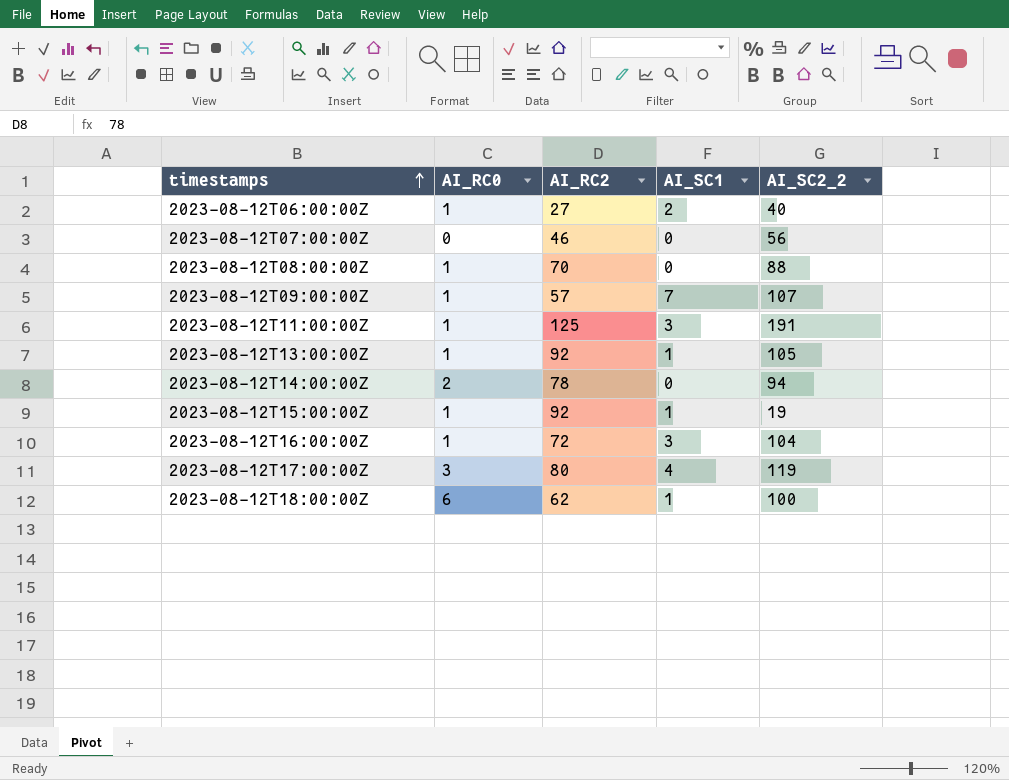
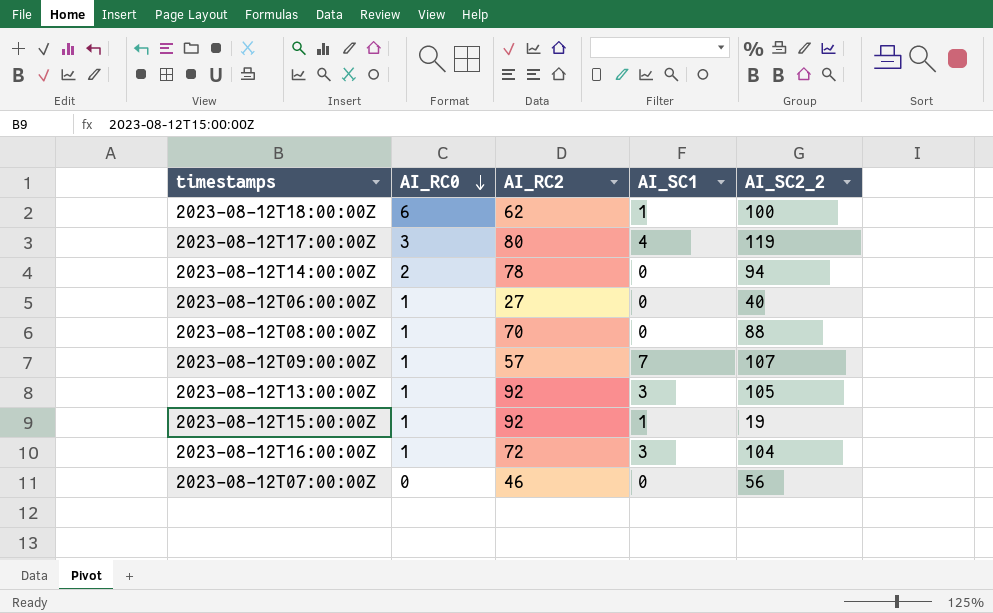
row order: timestamps ascending -> AI_RC0 descending
row 2023-08-12T11:00:00Z: 1 | 125 | 3 | 191 -> none
2023-08-12T06:00:00Z | AI_SC1: 2 -> 0
2023-08-12T13:00:00Z | AI_SC1: 1 -> 3

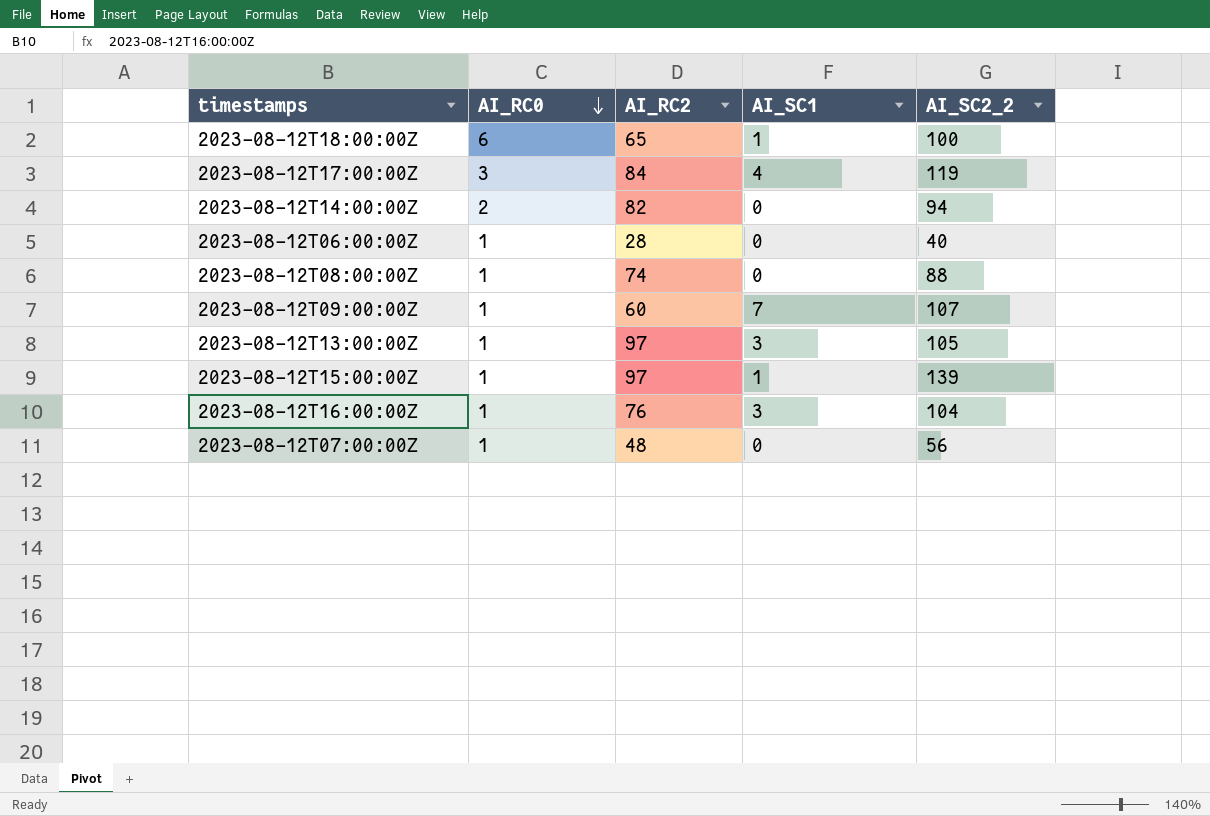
2023-08-12T18:00:00Z | AI_RC2: 62 -> 65
2023-08-12T17:00:00Z | AI_RC2: 80 -> 84
2023-08-12T14:00:00Z | AI_RC2: 78 -> 82
2023-08-12T06:00:00Z | AI_RC2: 27 -> 28
2023-08-12T08:00:00Z | AI_RC2: 70 -> 74
2023-08-12T09:00:00Z | AI_RC2: 57 -> 60
2023-08-12T13:00:00Z | AI_RC2: 92 -> 97
2023-08-12T15:00:00Z | AI_RC2: 92 -> 97
2023-08-12T15:00:00Z | AI_SC2_2: 19 -> 139
2023-08-12T16:00:00Z | AI_RC2: 72 -> 76
2023-08-12T07:00:00Z | AI_RC0: 0 -> 1
2023-08-12T07:00:00Z | AI_RC2: 46 -> 48

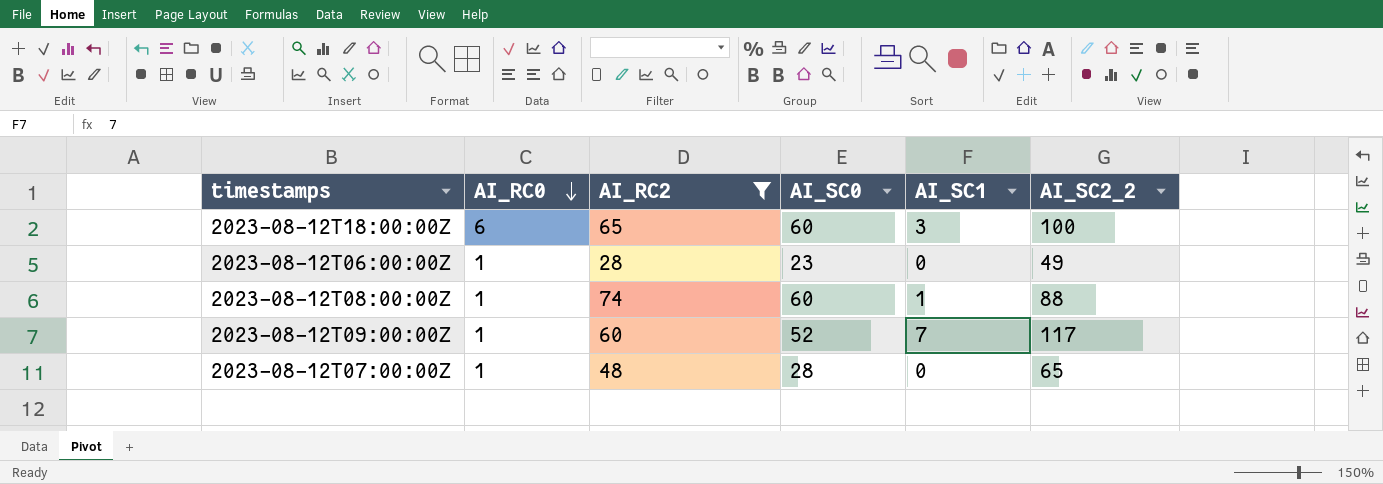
filter: none -> AI_RC2 <= 74
column AI_SC0 | position: none -> 4
2023-08-12T18:00:00Z | AI_SC1: 1 -> 3
2023-08-12T06:00:00Z | AI_SC2_2: 40 -> 49
2023-08-12T08:00:00Z | AI_SC1: 0 -> 1
2023-08-12T09:00:00Z | AI_SC2_2: 107 -> 117
2023-08-12T07:00:00Z | AI_SC2_2: 56 -> 65

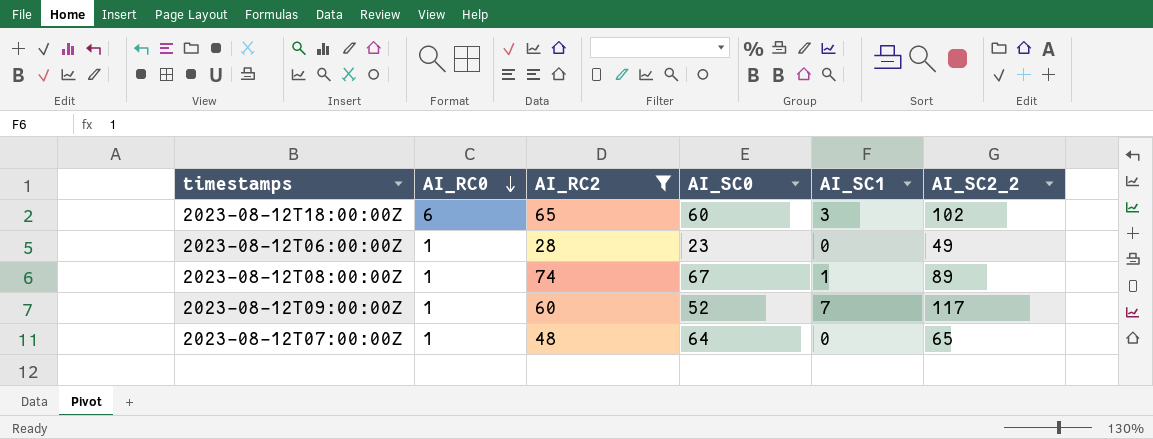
2023-08-12T18:00:00Z | AI_SC2_2: 100 -> 102
2023-08-12T08:00:00Z | AI_SC0: 60 -> 67
2023-08-12T08:00:00Z | AI_SC2_2: 88 -> 89
2023-08-12T07:00:00Z | AI_SC0: 28 -> 64

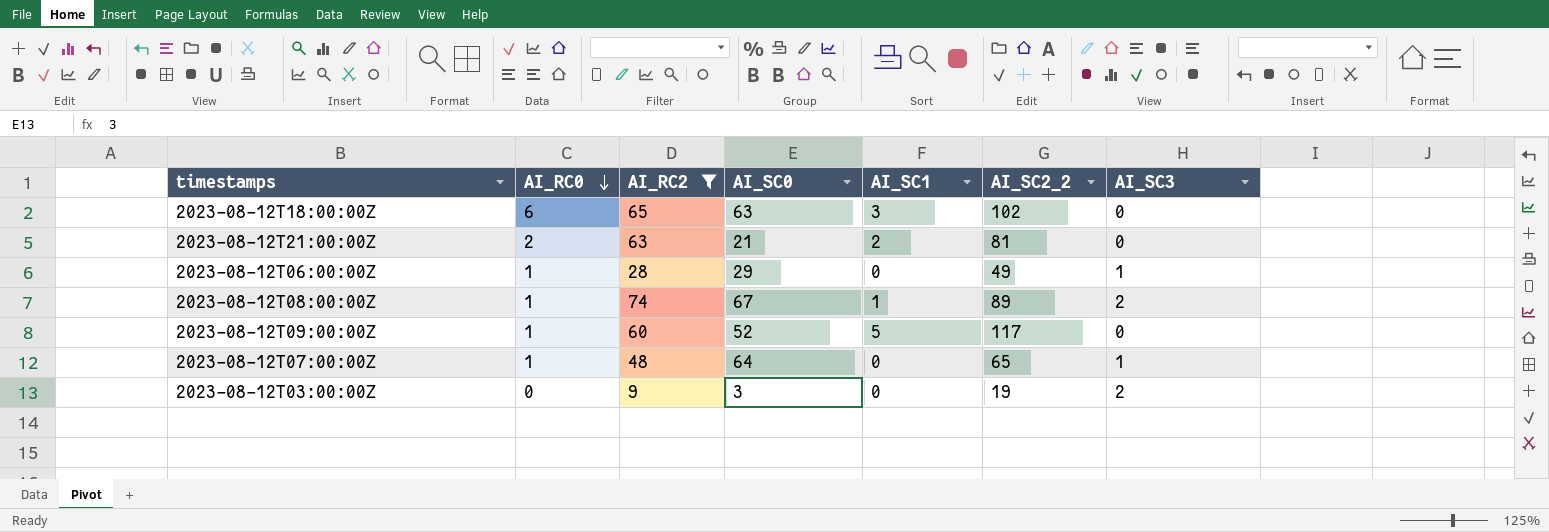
column AI_SC3 | position: none -> 7
2023-08-12T18:00:00Z | AI_SC0: 60 -> 63
row 2023-08-12T21:00:00Z: none -> 2 | 63 | 21 | 2 | 81 | 0
2023-08-12T06:00:00Z | AI_SC0: 23 -> 29
2023-08-12T09:00:00Z | AI_SC1: 7 -> 5
row 2023-08-12T03:00:00Z: none -> 0 | 9 | 3 | 0 | 19 | 2

